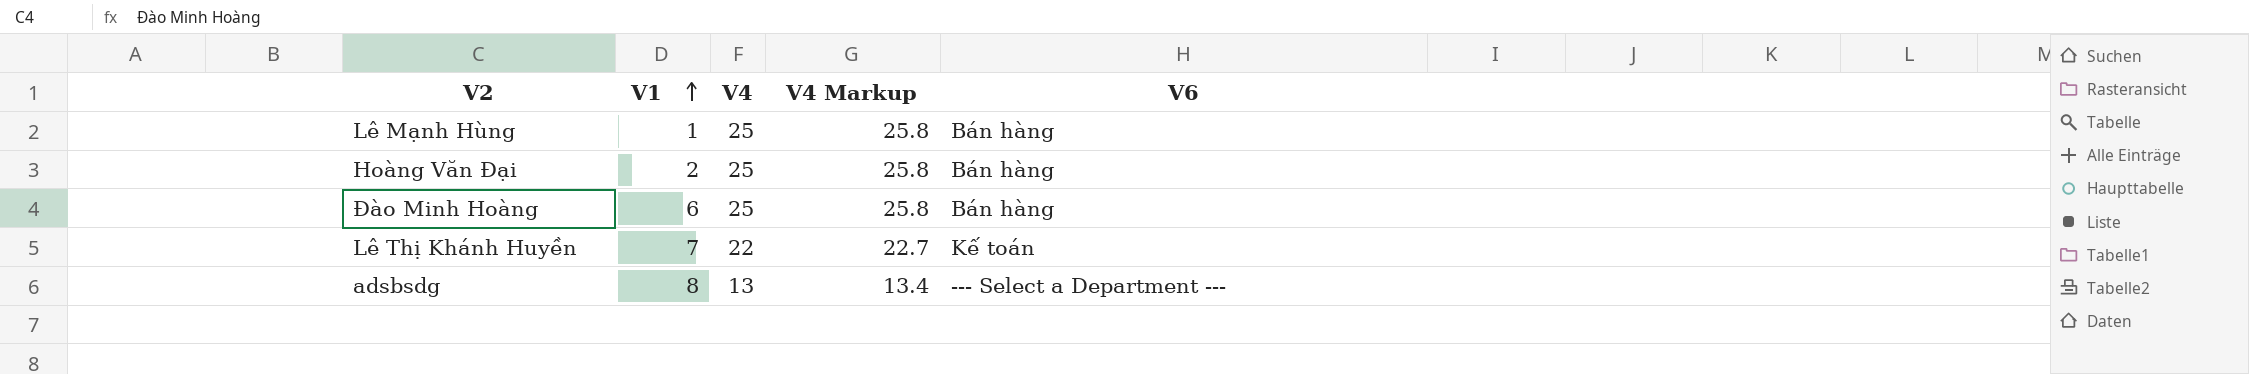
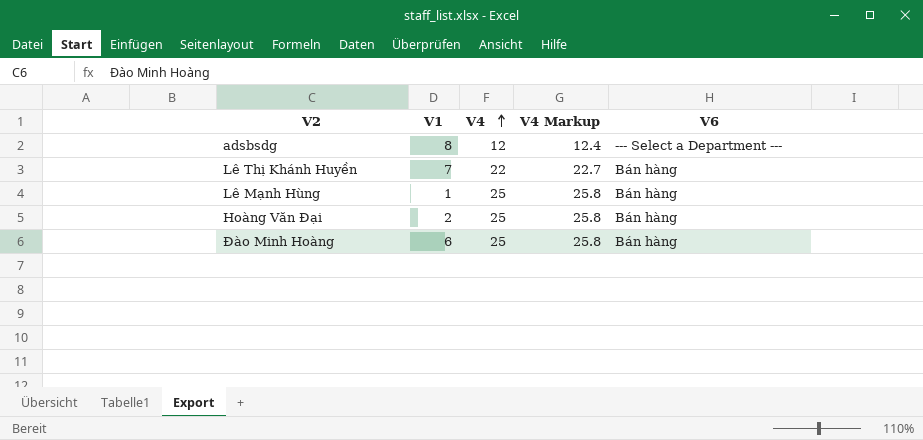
row order: V1 ascending -> V4 ascending
adsbsdg | V4: 13 -> 12
adsbsdg | V4 Markup: 13.4 -> 12.4
Lê Thị Khánh Huyền | V6: Kế toán -> Bán hàng

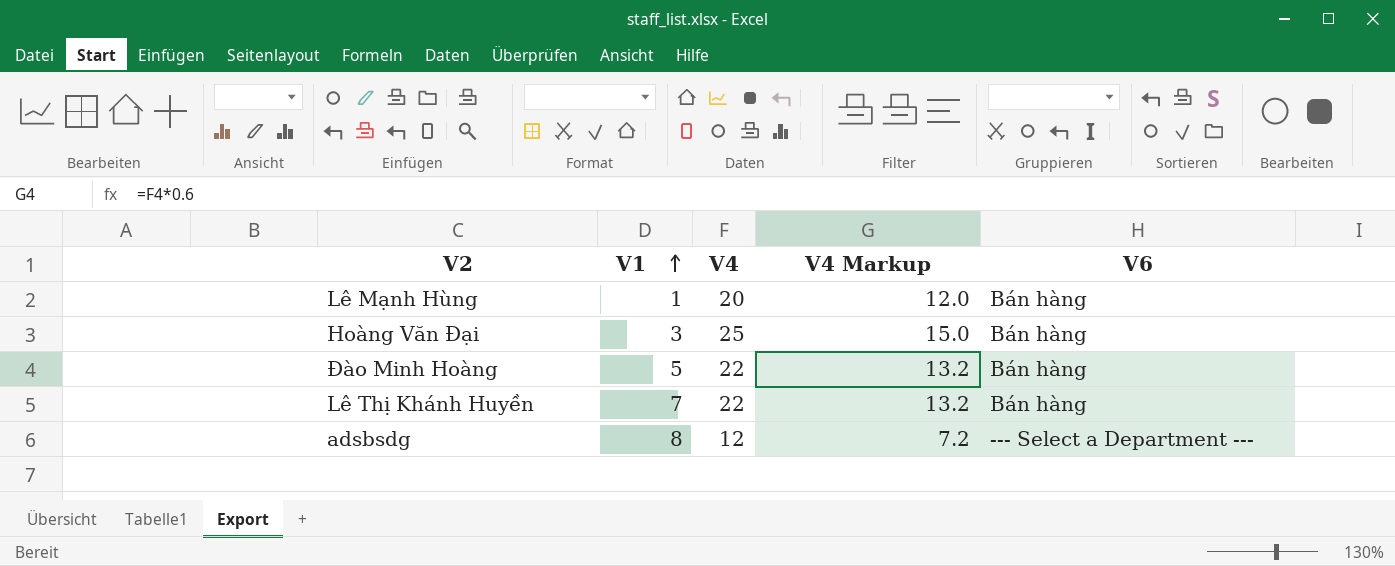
row order: V4 ascending -> V1 ascending
column V4 Markup | formula: [V4] * 1.03 -> [V4] * 0.6
Lê Mạnh Hùng | V4: 25 -> 20
Hoàng Văn Đại | V1: 2 -> 3
Đào Minh Hoàng | V1: 6 -> 5
Đào Minh Hoàng | V4: 25 -> 22

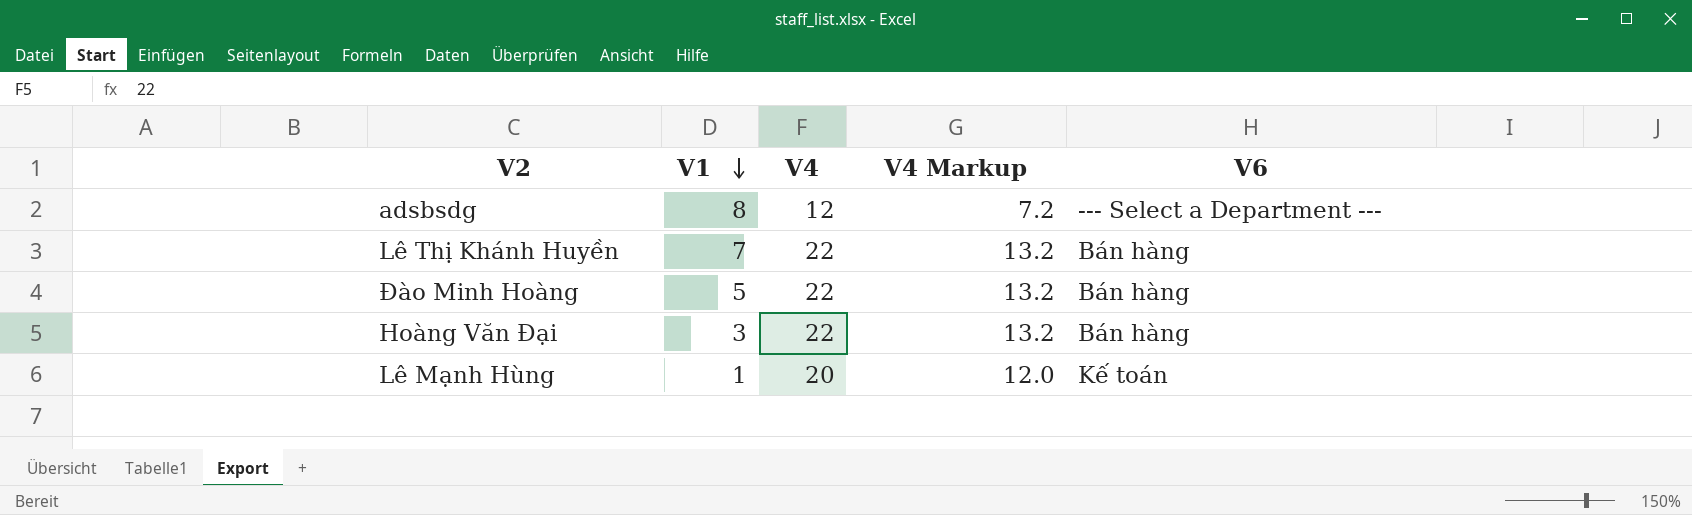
row order: V1 ascending -> V1 descending
Hoàng Văn Đại | V4: 25 -> 22
Hoàng Văn Đại | V4 Markup: 15.0 -> 13.2
Lê Mạnh Hùng | V6: Bán hàng -> Kế toán

